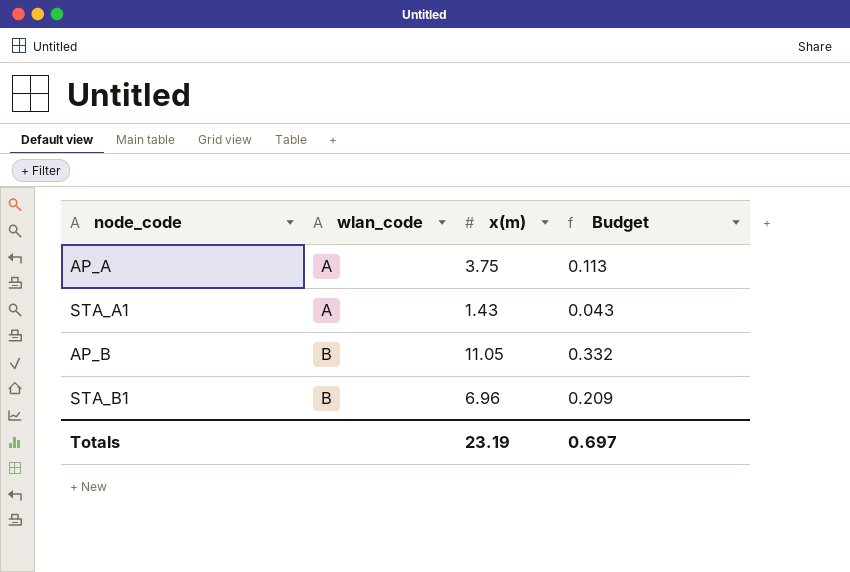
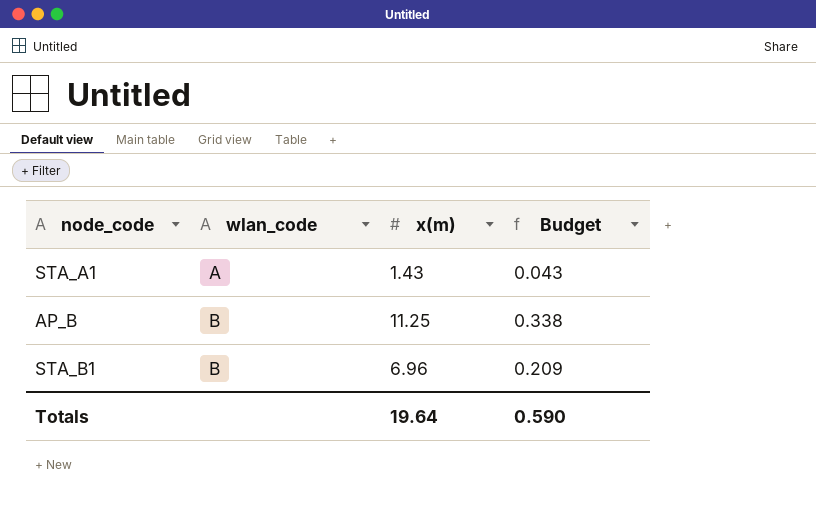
row AP_A: A | 3.75 | 0.113 -> none
AP_B | x(m): 11.05 -> 11.25
AP_B | Budget: 0.332 -> 0.338
Totals | x(m): 23.19 -> 19.64
Totals | Budget: 0.697 -> 0.590

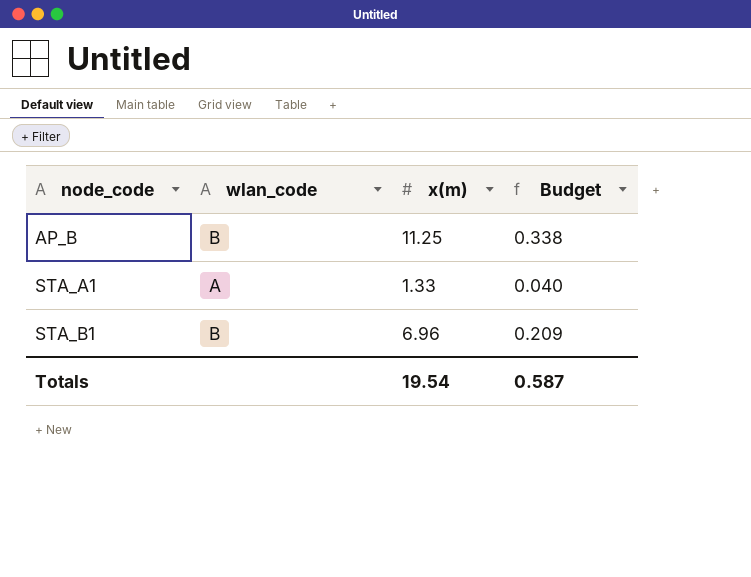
row order: wlan_code ascending -> node_code ascending
STA_A1 | x(m): 1.43 -> 1.33
STA_A1 | Budget: 0.043 -> 0.040
Totals | x(m): 19.64 -> 19.54
Totals | Budget: 0.590 -> 0.587

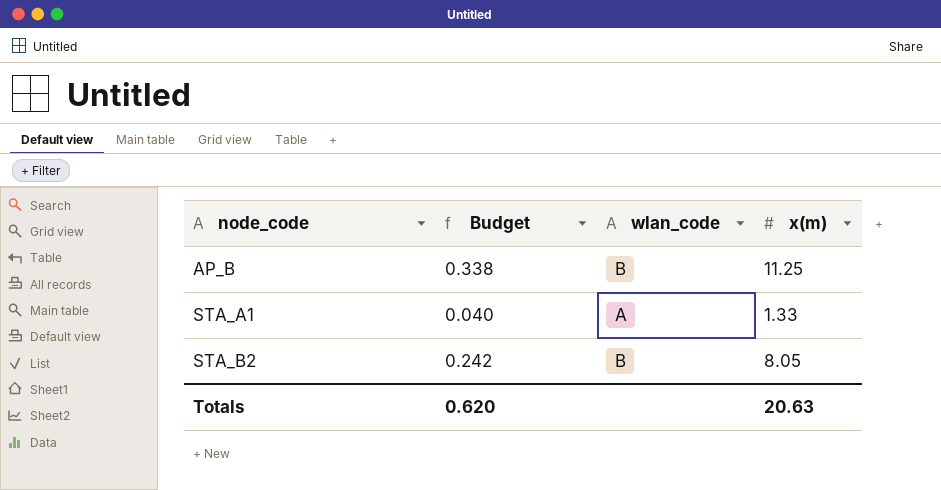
column Budget | position: 4 -> 2
row STA_B1: B | 6.96 | 0.209 -> none
row STA_B2: none -> 0.242 | B | 8.05
Totals | Budget: 0.587 -> 0.620
Totals | x(m): 19.54 -> 20.63

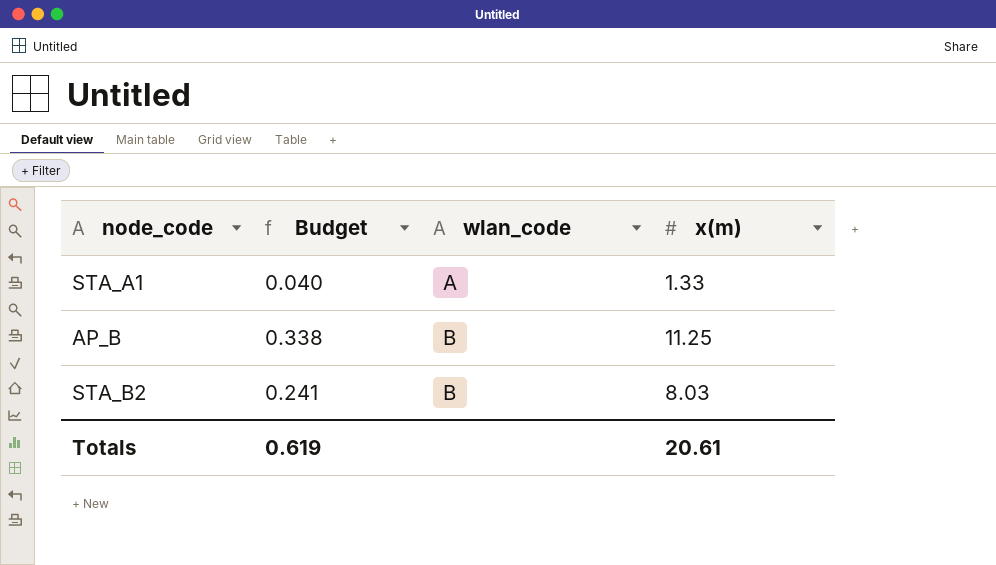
row order: node_code ascending -> wlan_code ascending
STA_B2 | Budget: 0.242 -> 0.241
STA_B2 | x(m): 8.05 -> 8.03
Totals | Budget: 0.620 -> 0.619
Totals | x(m): 20.63 -> 20.61

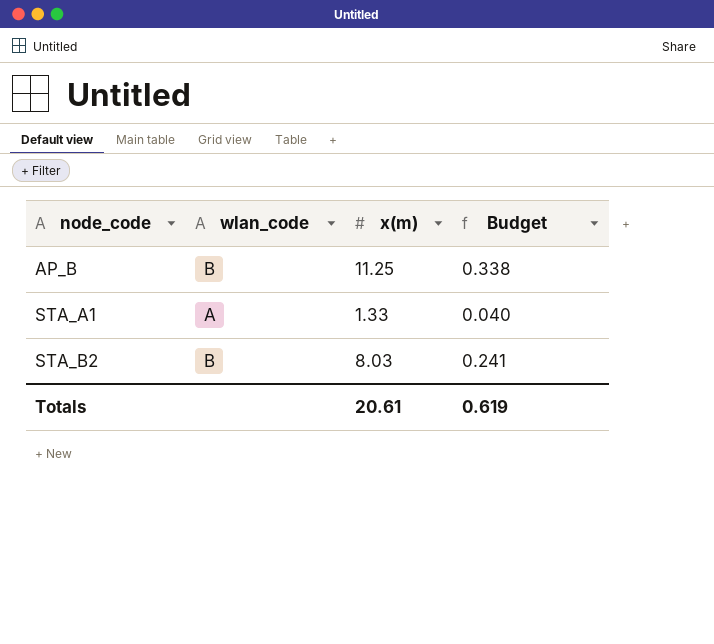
row order: wlan_code ascending -> node_code ascending
column Budget | position: 2 -> 4

